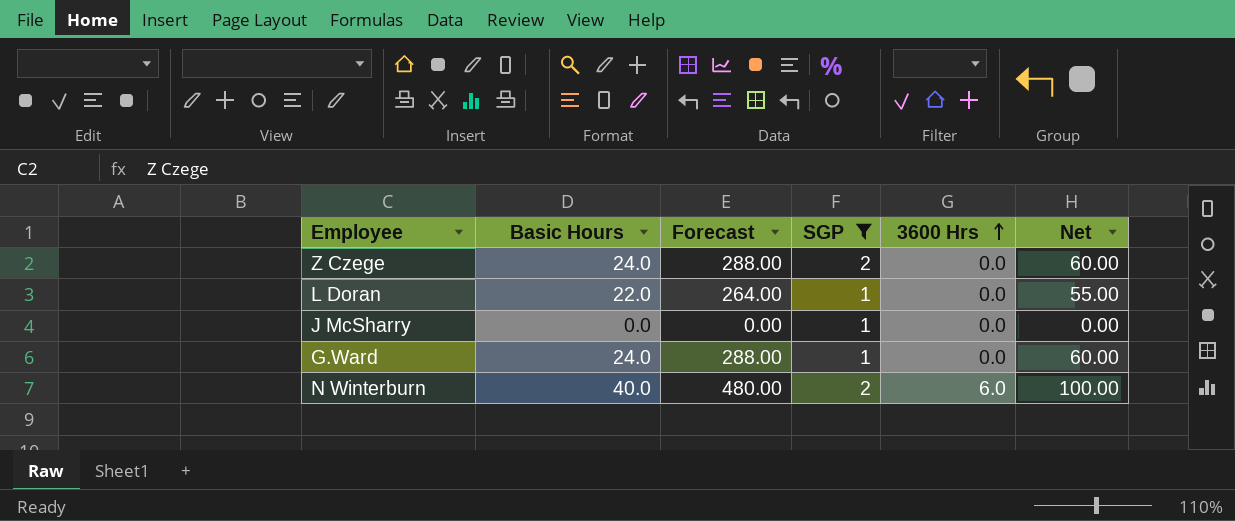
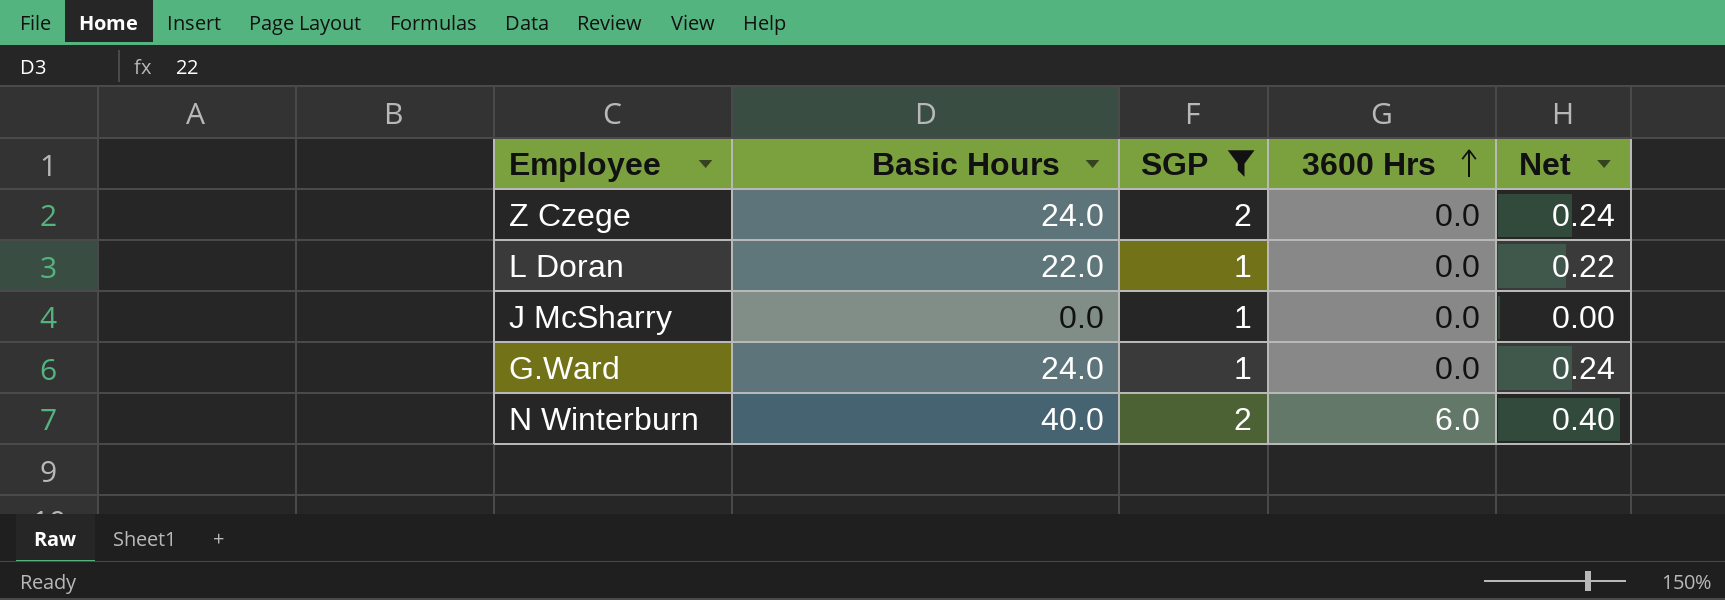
column Forecast | formula: [Basic Hours] * 12 -> none
column Net | formula: [Basic Hours] * 2.5 -> [Basic Hours] * 0.01

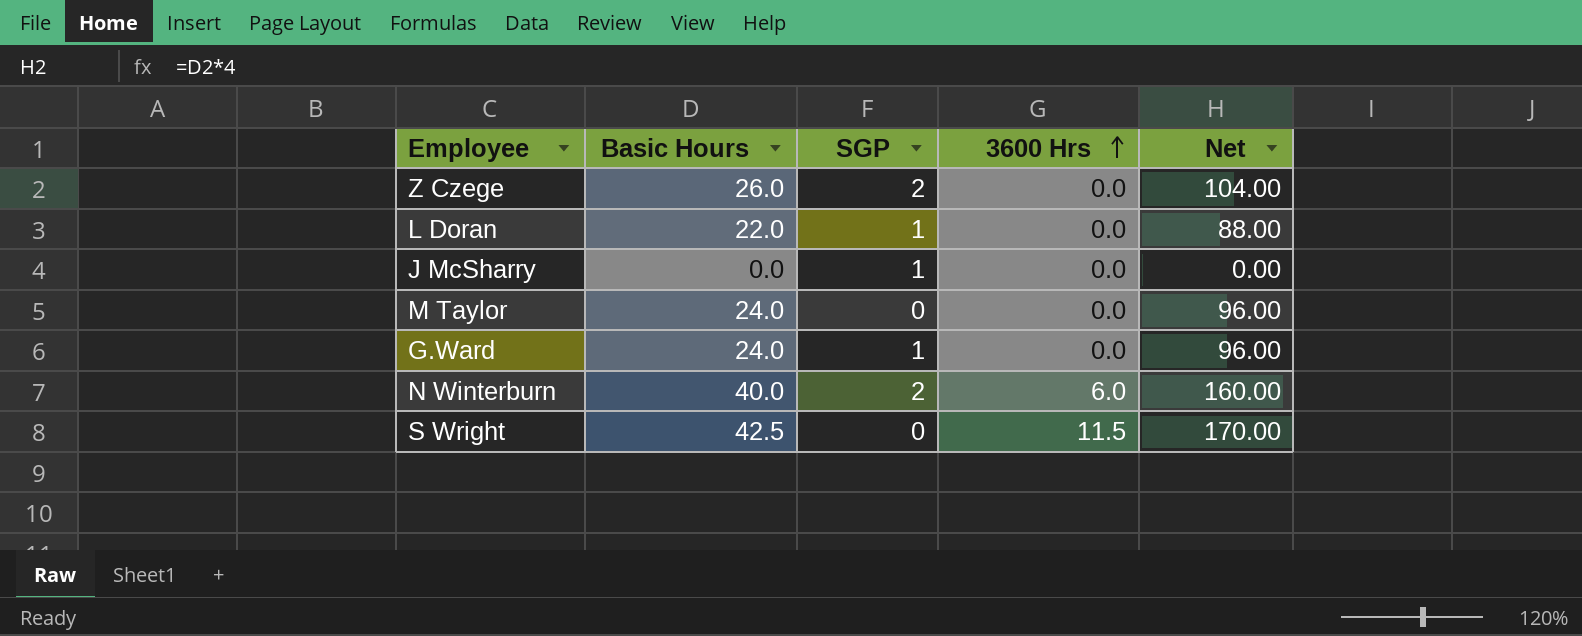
filter: SGP != 0 -> none
column Net | formula: [Basic Hours] * 0.01 -> [Basic Hours] * 4
Z Czege | Basic Hours: 24.0 -> 26.0

